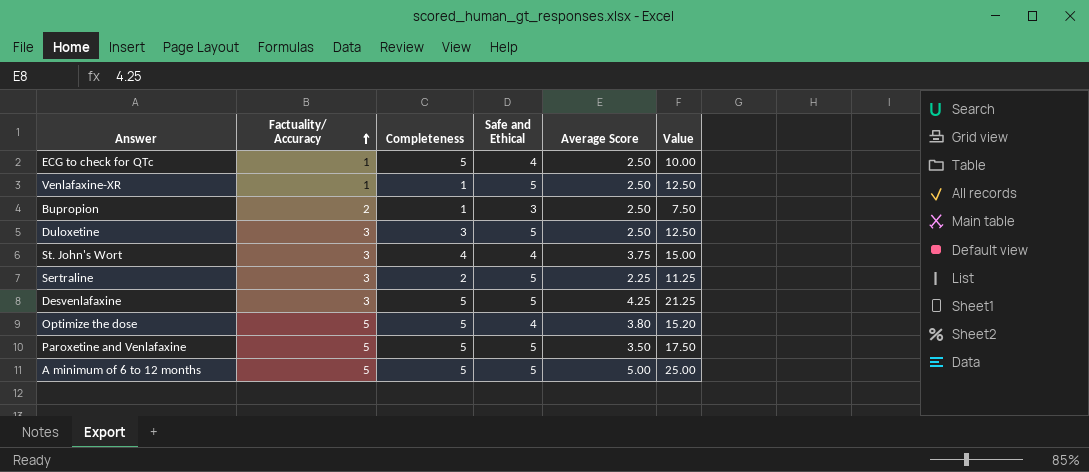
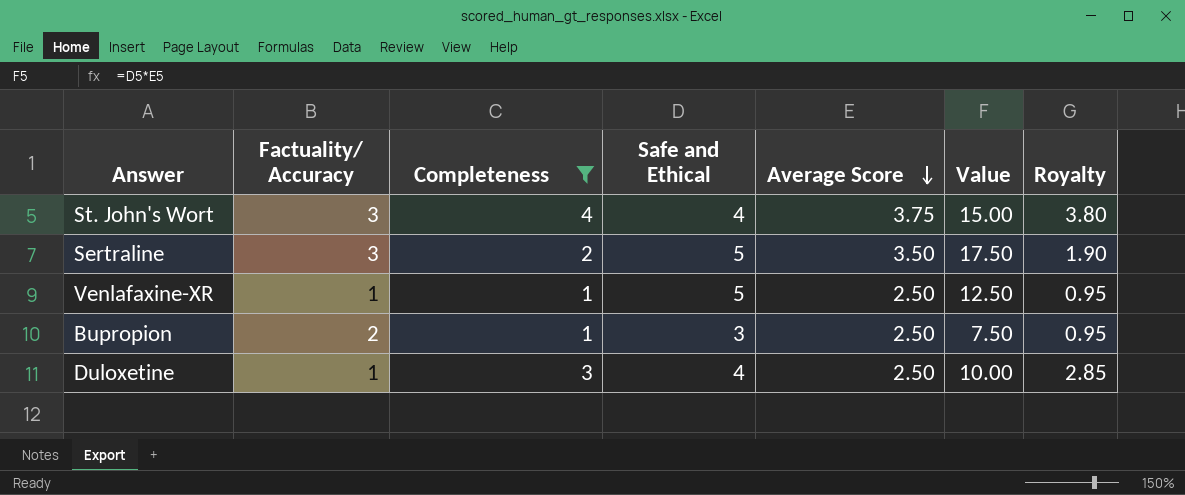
filter: none -> Completeness != 5
row order: Factuality/ Accuracy ascending -> Average Score descending
column Royalty | formula: none -> [Completeness] * 0.95
Sertraline | Average Score: 2.25 -> 3.50
Sertraline | Value: 11.25 -> 17.50
Duloxetine | Factuality/ Accuracy: 3 -> 1
Duloxetine | Safe and Ethical: 5 -> 4
Duloxetine | Value: 12.50 -> 10.00

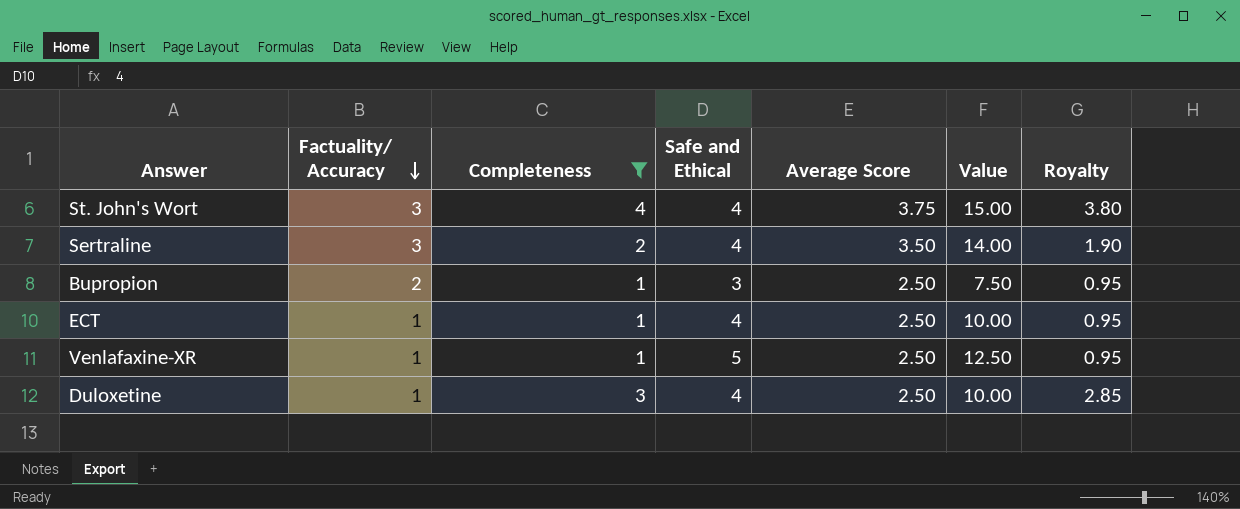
row order: Average Score descending -> Factuality/ Accuracy descending
Sertraline | Safe and Ethical: 5 -> 4
Sertraline | Value: 17.50 -> 14.00
row ECT: none -> 1 | 1 | 4 | 2.50 | 10.00 | 0.95

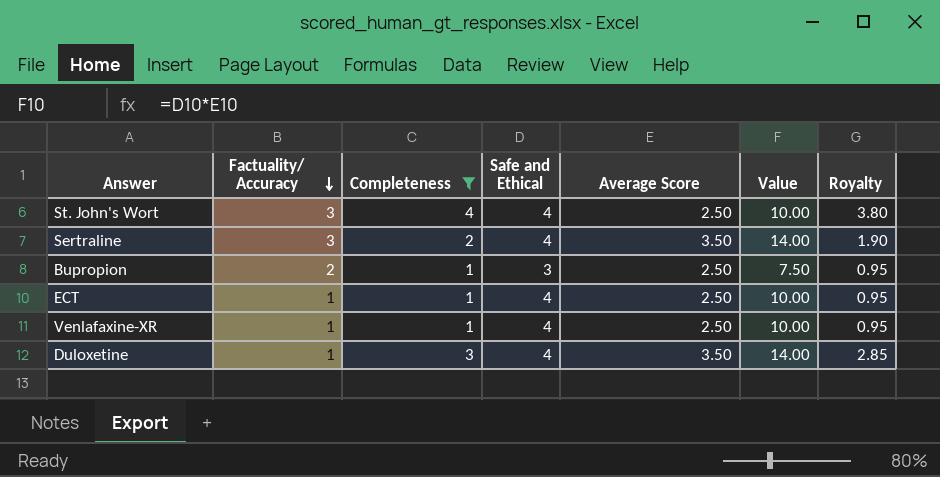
St. John's Wort | Average Score: 3.75 -> 2.50
St. John's Wort | Value: 15.00 -> 10.00
Venlafaxine-XR | Safe and Ethical: 5 -> 4
Venlafaxine-XR | Value: 12.50 -> 10.00
Duloxetine | Average Score: 2.50 -> 3.50
Duloxetine | Value: 10.00 -> 14.00

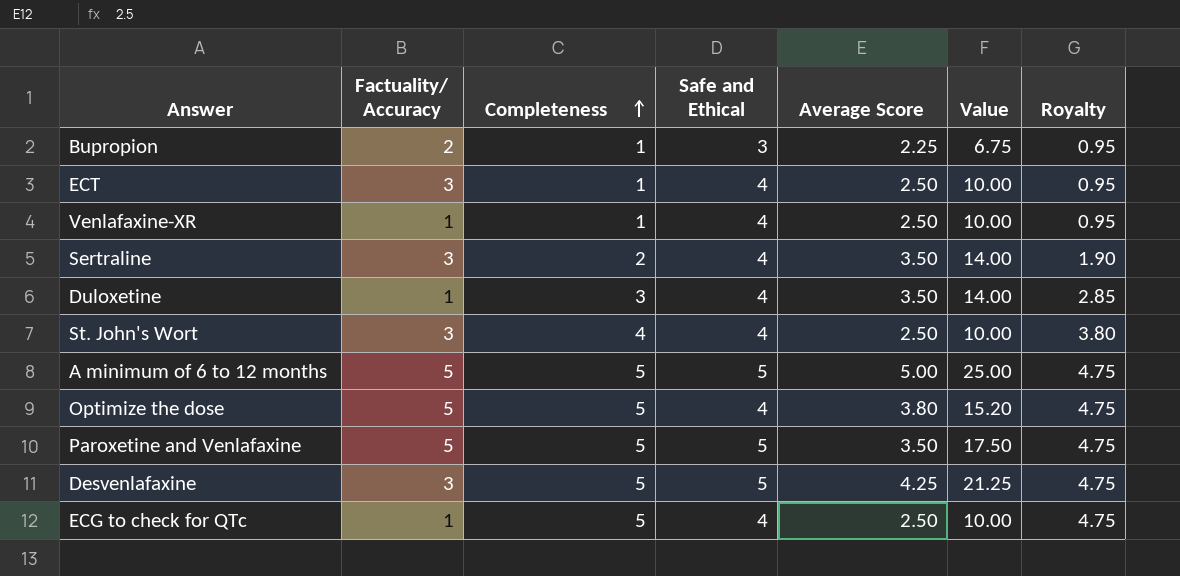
filter: Completeness != 5 -> none
row order: Factuality/ Accuracy descending -> Completeness ascending
Bupropion | Average Score: 2.50 -> 2.25
Bupropion | Value: 7.50 -> 6.75
ECT | Factuality/ Accuracy: 1 -> 3

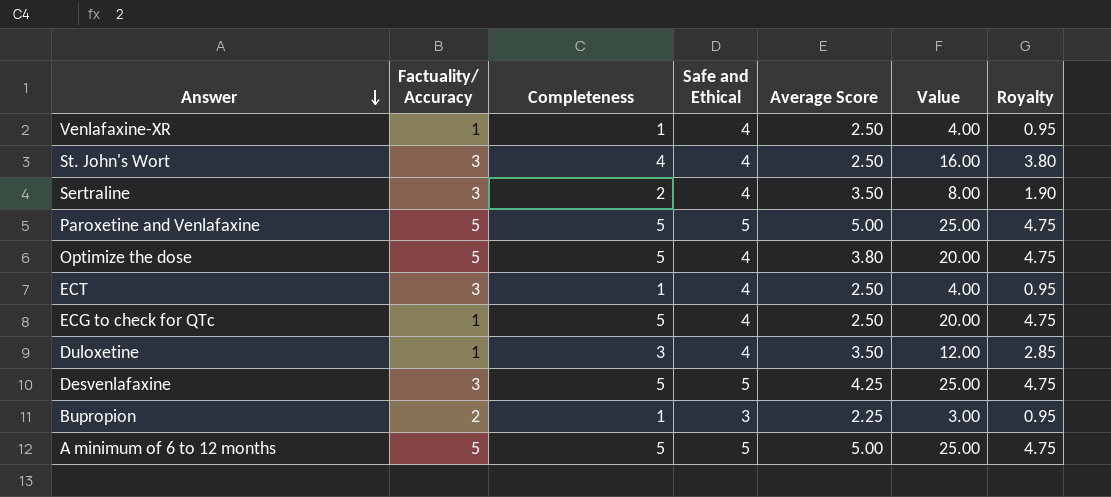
row order: Completeness ascending -> Answer descending
column Value | formula: [Safe and Ethical] * [Average Score] -> [Completeness] * [Safe and Ethical]
Paroxetine and Venlafaxine | Average Score: 3.50 -> 5.00

